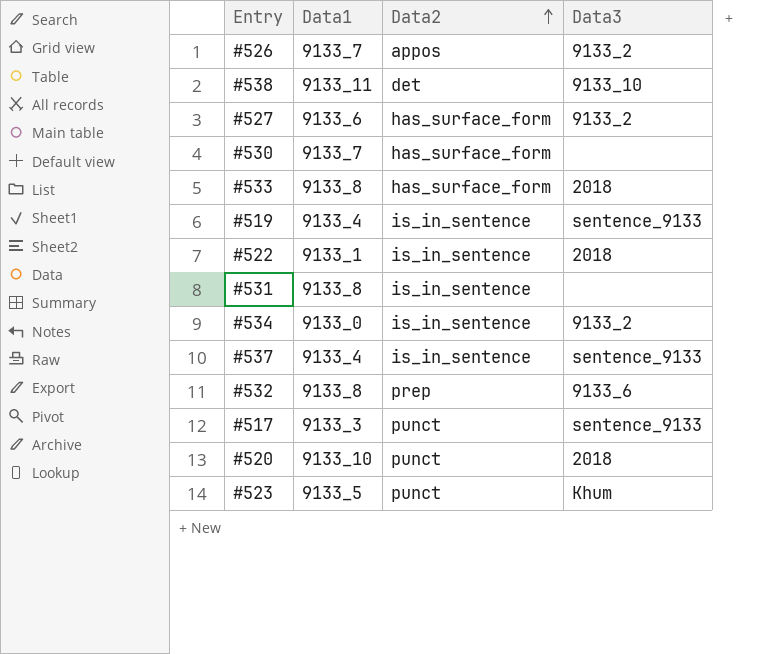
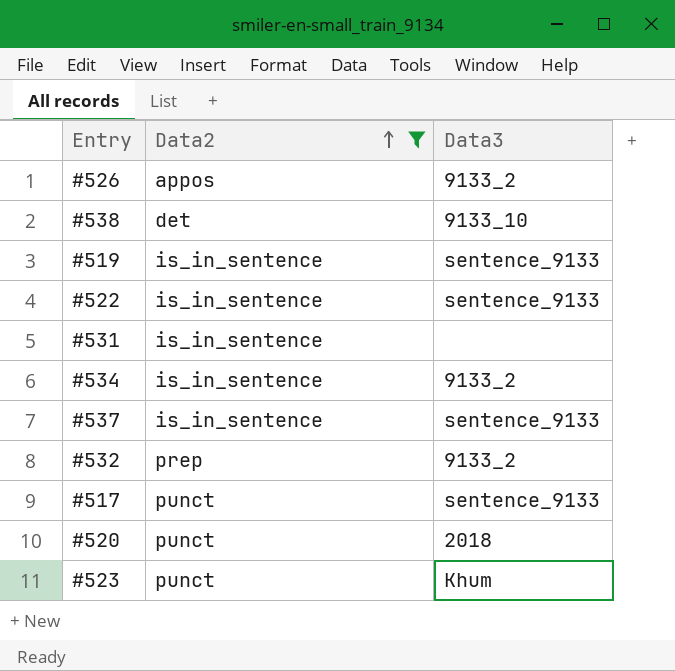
filter: none -> Data2 != has_surface_form
column Data1 | position: 2 -> none
#522 | Data3: 2018 -> sentence_9133
#532 | Data3: 9133_6 -> 9133_2

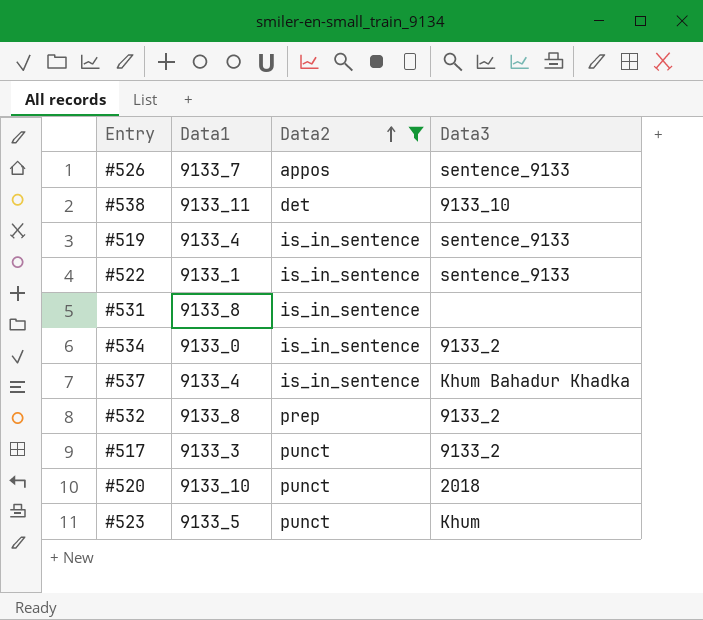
column Data1 | position: none -> 2
#526 | Data3: 9133_2 -> sentence_9133
#537 | Data3: sentence_9133 -> Khum Bahadur Khadka
#517 | Data3: sentence_9133 -> 9133_2

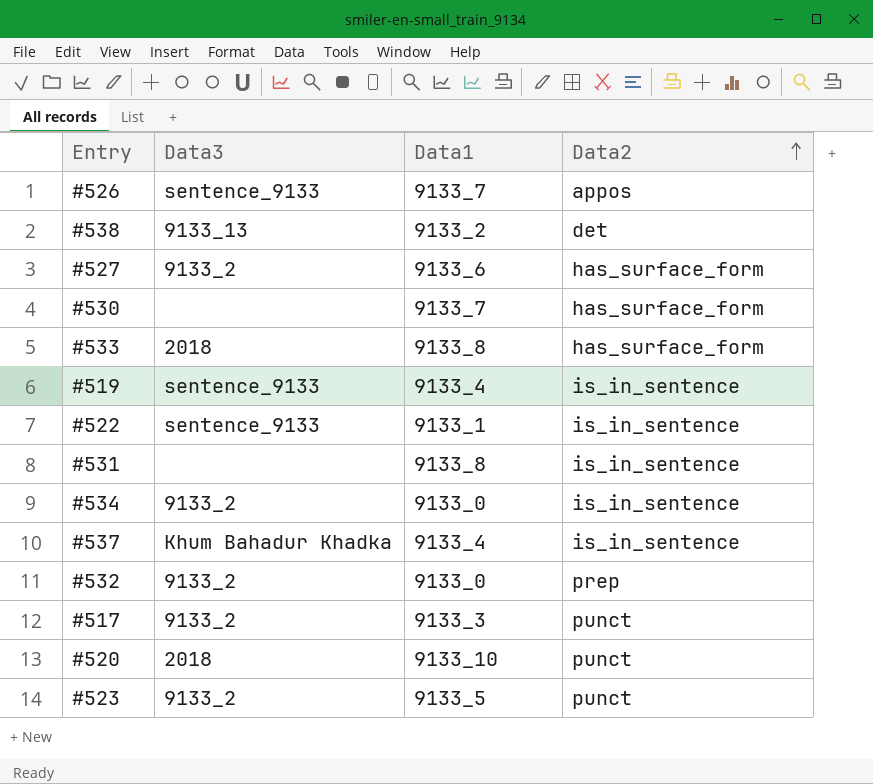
filter: Data2 != has_surface_form -> none
column Data3 | position: 4 -> 2
#538 | Data3: 9133_10 -> 9133_13
#538 | Data1: 9133_11 -> 9133_2
#532 | Data1: 9133_8 -> 9133_0
#523 | Data3: Khum -> 9133_2

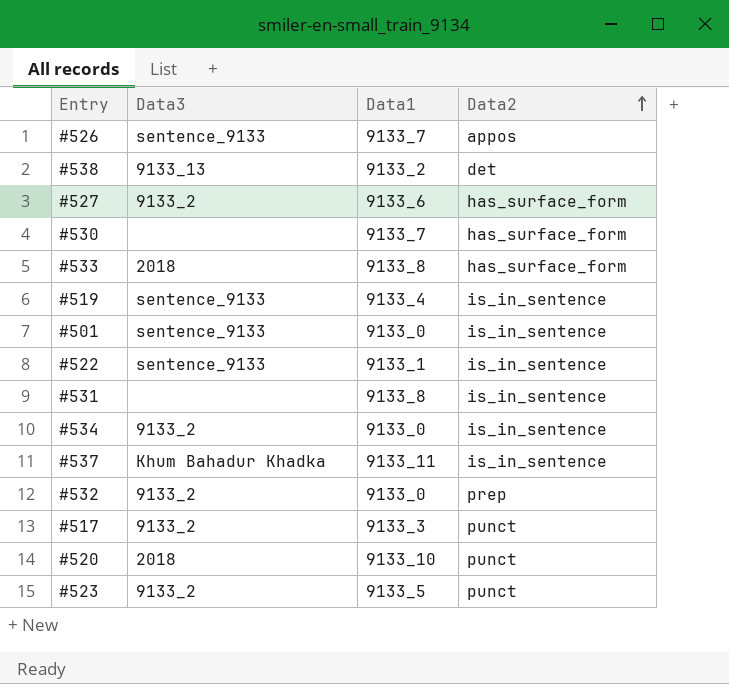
row #501: none -> sentence_9133 | 9133_0 | is_in_sentence
#537 | Data1: 9133_4 -> 9133_11

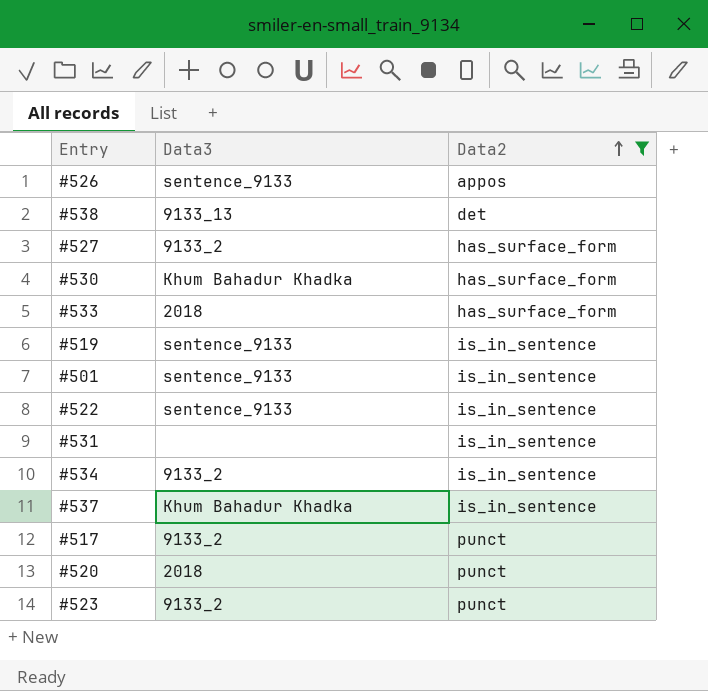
filter: none -> Data2 != prep
column Data1 | position: 3 -> none
#530 | Data3: none -> Khum Bahadur Khadka

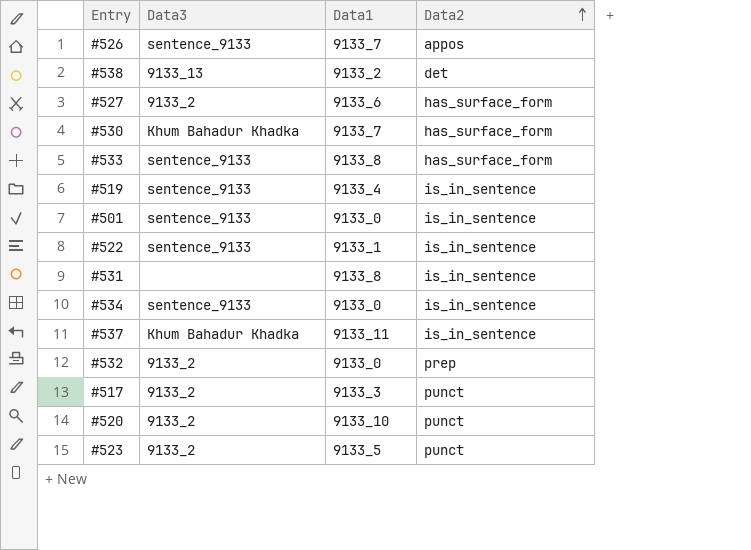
filter: Data2 != prep -> none
column Data1 | position: none -> 3
#533 | Data3: 2018 -> sentence_9133
#534 | Data3: 9133_2 -> sentence_9133
#520 | Data3: 2018 -> 9133_2

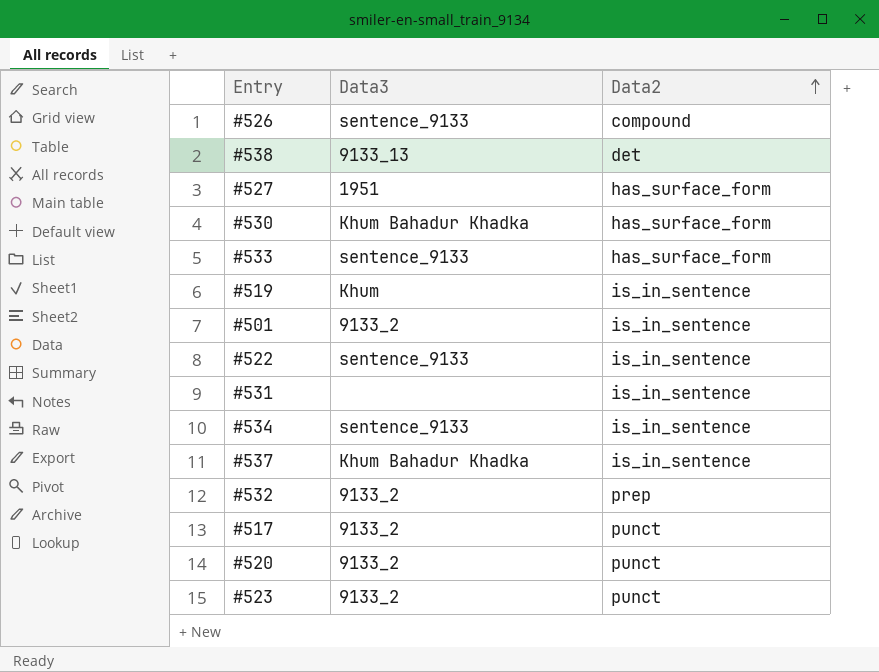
column Data1 | position: 3 -> none
#526 | Data2: appos -> compound
#527 | Data3: 9133_2 -> 1951
#519 | Data3: sentence_9133 -> Khum
#501 | Data3: sentence_9133 -> 9133_2

